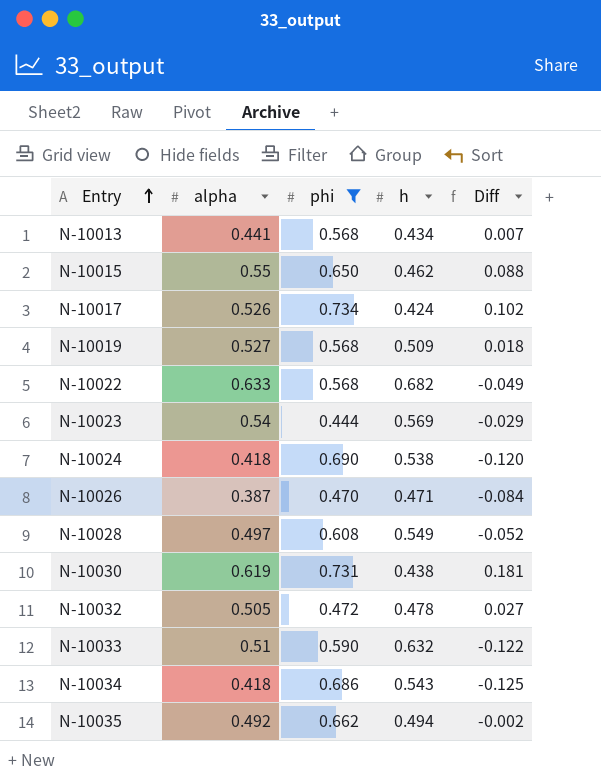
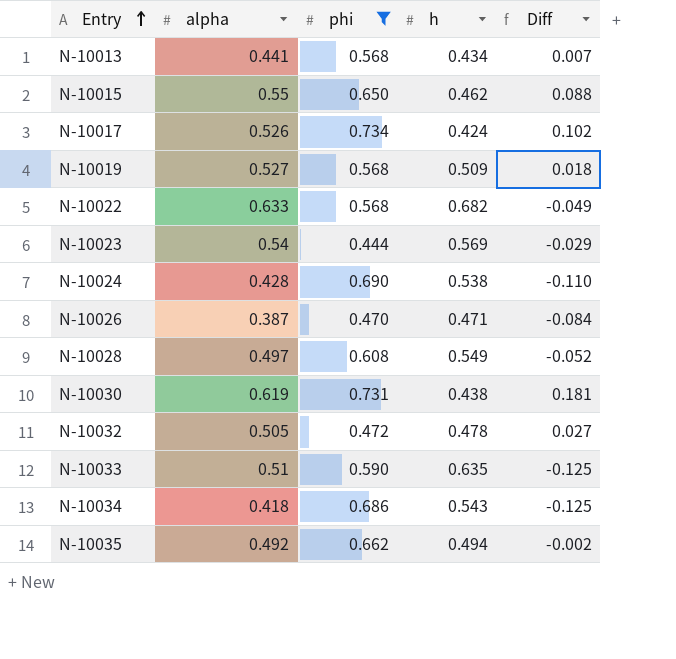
N-10024 | alpha: 0.418 -> 0.428
N-10024 | Diff: -0.120 -> -0.110
N-10033 | h: 0.632 -> 0.635
N-10033 | Diff: -0.122 -> -0.125

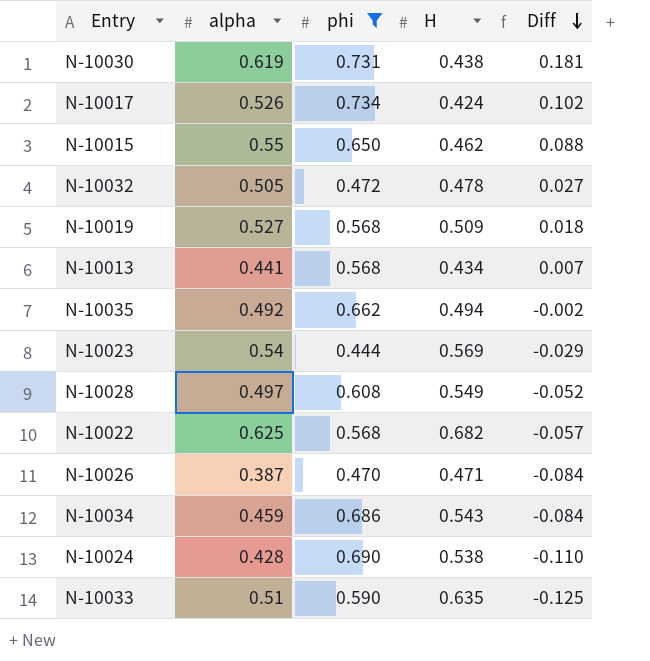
row order: Entry ascending -> Diff descending
column name: h -> H
N-10022 | alpha: 0.633 -> 0.625
N-10022 | Diff: -0.049 -> -0.057
N-10034 | alpha: 0.418 -> 0.459
N-10034 | Diff: -0.125 -> -0.084

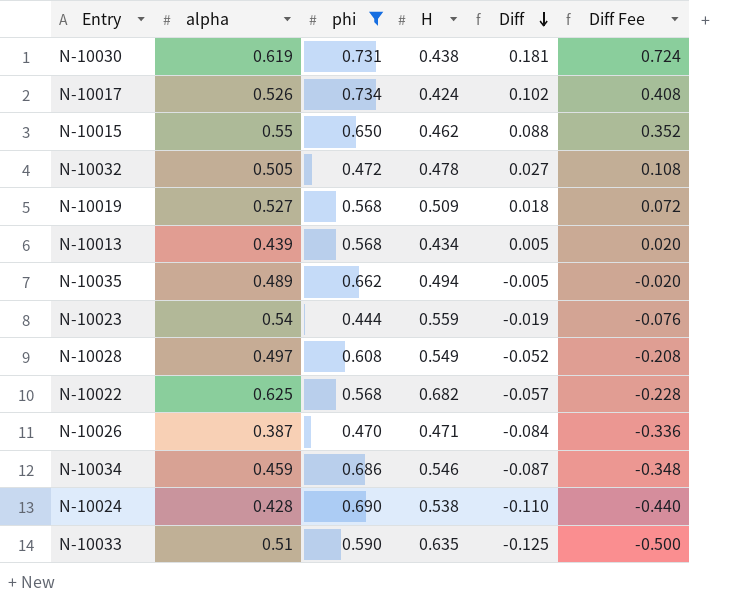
column Diff Fee | formula: none -> [Diff] * 4
N-10013 | alpha: 0.441 -> 0.439
N-10013 | Diff: 0.007 -> 0.005
N-10035 | alpha: 0.492 -> 0.489
N-10035 | Diff: -0.002 -> -0.005
N-10023 | H: 0.569 -> 0.559
N-10023 | Diff: -0.029 -> -0.019
N-10034 | H: 0.543 -> 0.546
N-10034 | Diff: -0.084 -> -0.087

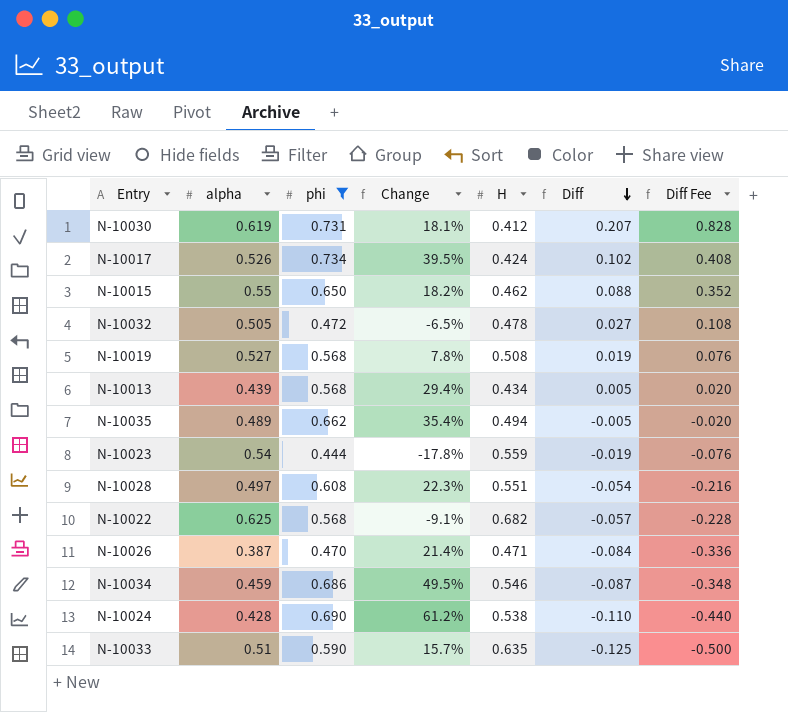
column Change | formula: none -> ([phi] - [alpha]) / [alpha]
N-10030 | H: 0.438 -> 0.412
N-10030 | Diff: 0.181 -> 0.207
N-10030 | Diff Fee: 0.724 -> 0.828
N-10019 | H: 0.509 -> 0.508
N-10019 | Diff: 0.018 -> 0.019
N-10019 | Diff Fee: 0.072 -> 0.076
N-10028 | H: 0.549 -> 0.551
N-10028 | Diff: -0.052 -> -0.054
N-10028 | Diff Fee: -0.208 -> -0.216

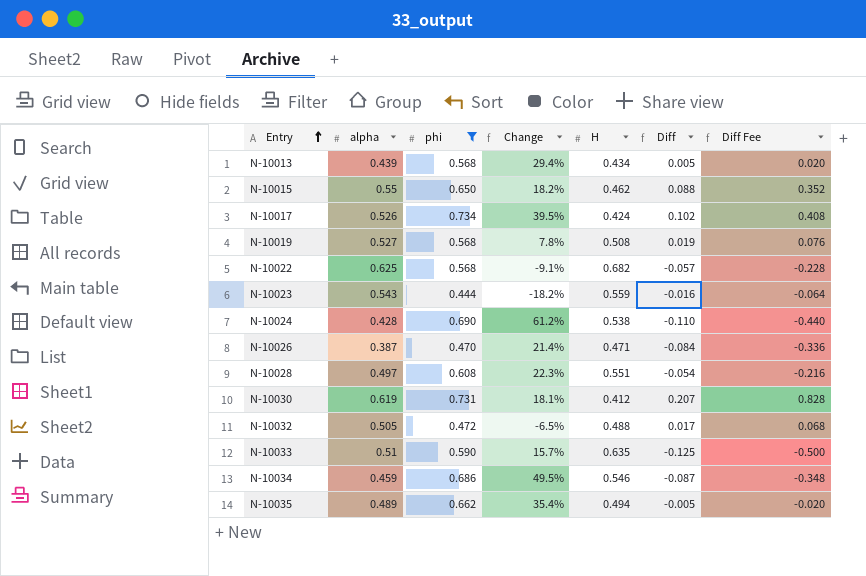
row order: Diff descending -> Entry ascending
N-10023 | alpha: 0.54 -> 0.543
N-10023 | Change: -17.8% -> -18.2%
N-10023 | Diff: -0.019 -> -0.016
N-10023 | Diff Fee: -0.076 -> -0.064
N-10032 | H: 0.478 -> 0.488
N-10032 | Diff: 0.027 -> 0.017
N-10032 | Diff Fee: 0.108 -> 0.068

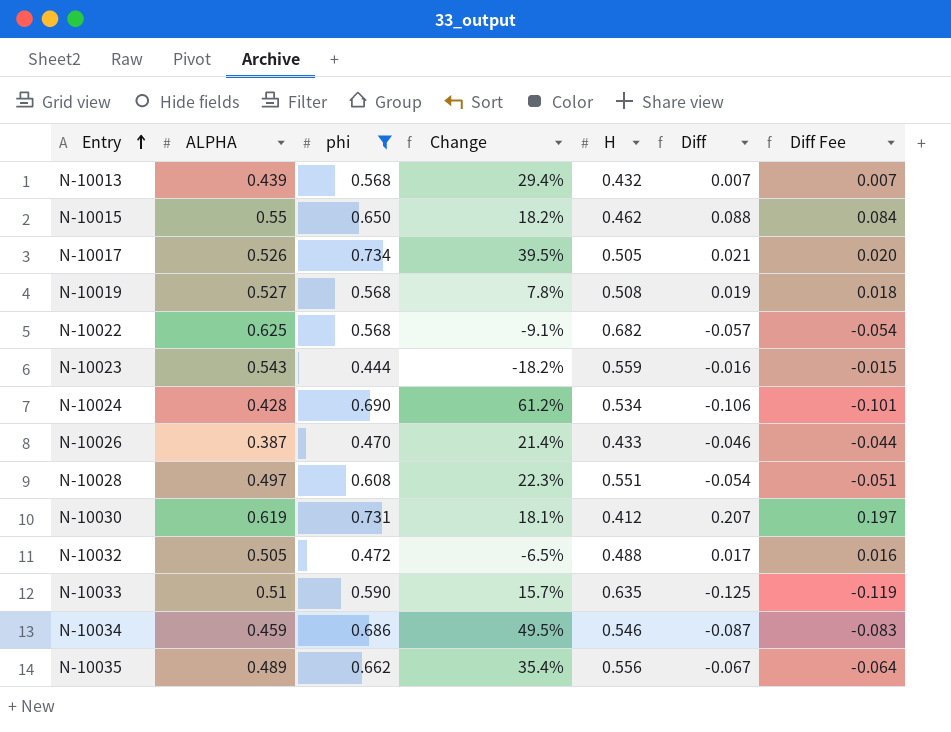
column name: alpha -> ALPHA
column Diff Fee | formula: [Diff] * 4 -> [Diff] * 0.95
N-10013 | H: 0.434 -> 0.432
N-10013 | Diff: 0.005 -> 0.007
N-10017 | H: 0.424 -> 0.505
N-10017 | Diff: 0.102 -> 0.021
N-10024 | H: 0.538 -> 0.534
N-10024 | Diff: -0.110 -> -0.106
N-10026 | H: 0.471 -> 0.433
N-10026 | Diff: -0.084 -> -0.046
N-10035 | H: 0.494 -> 0.556
N-10035 | Diff: -0.005 -> -0.067

